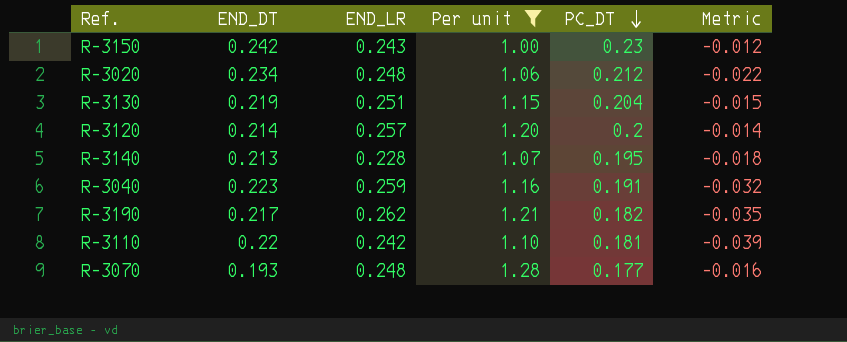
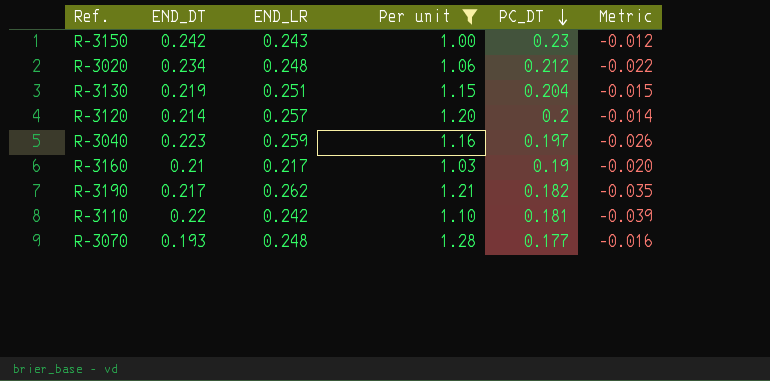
row R-3140: 0.213 | 0.228 | 1.07 | 0.195 | -0.018 -> none
R-3040 | PC_DT: 0.191 -> 0.197
R-3040 | Metric: -0.032 -> -0.026
row R-3160: none -> 0.21 | 0.217 | 1.03 | 0.19 | -0.020

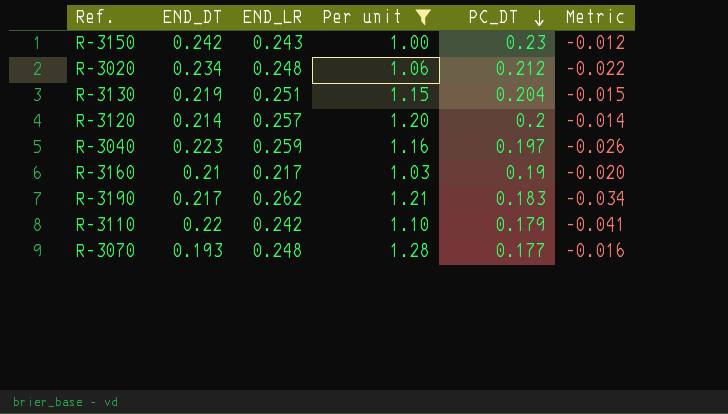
R-3190 | PC_DT: 0.182 -> 0.183
R-3190 | Metric: -0.035 -> -0.034
R-3110 | PC_DT: 0.181 -> 0.179
R-3110 | Metric: -0.039 -> -0.041

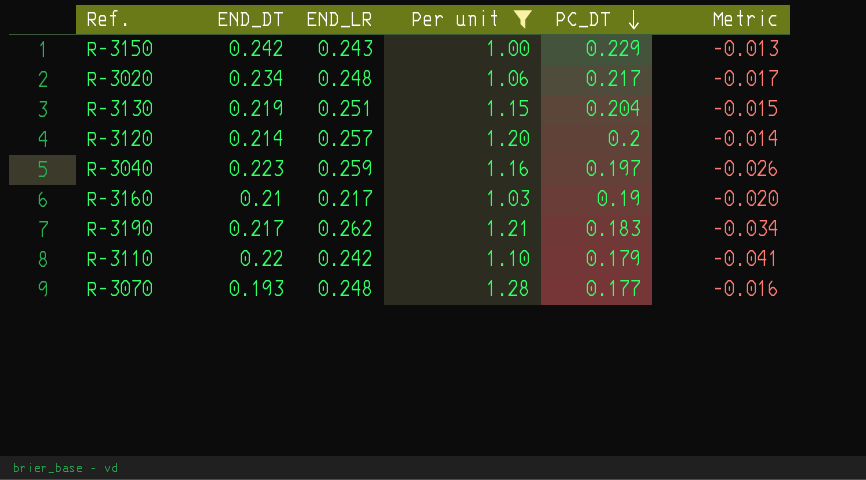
R-3150 | PC_DT: 0.23 -> 0.229
R-3150 | Metric: -0.012 -> -0.013
R-3020 | PC_DT: 0.212 -> 0.217
R-3020 | Metric: -0.022 -> -0.017

